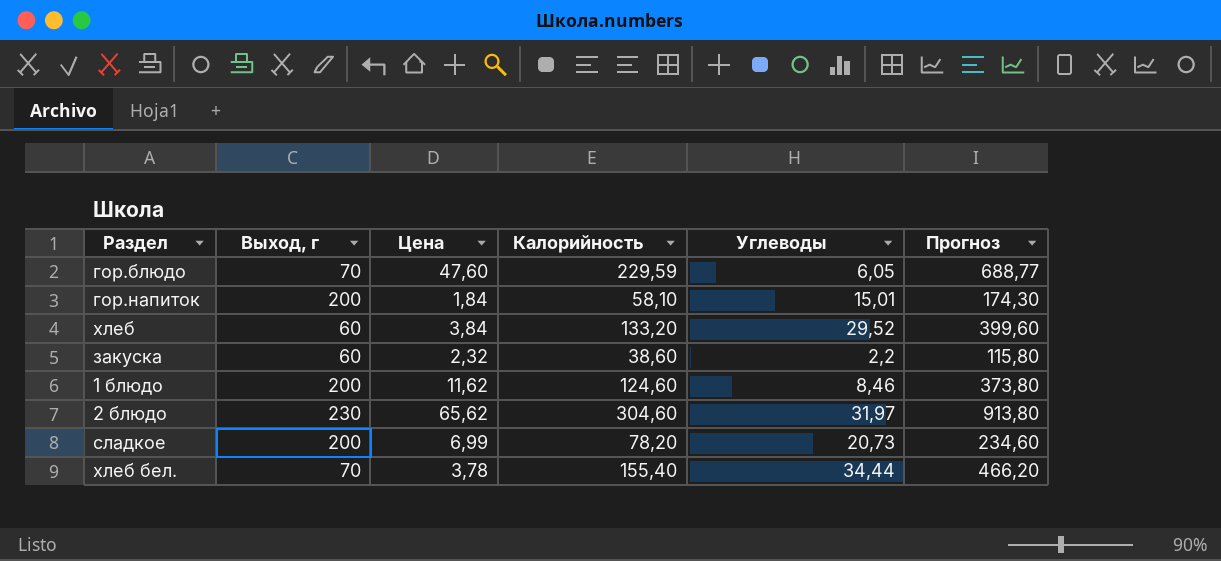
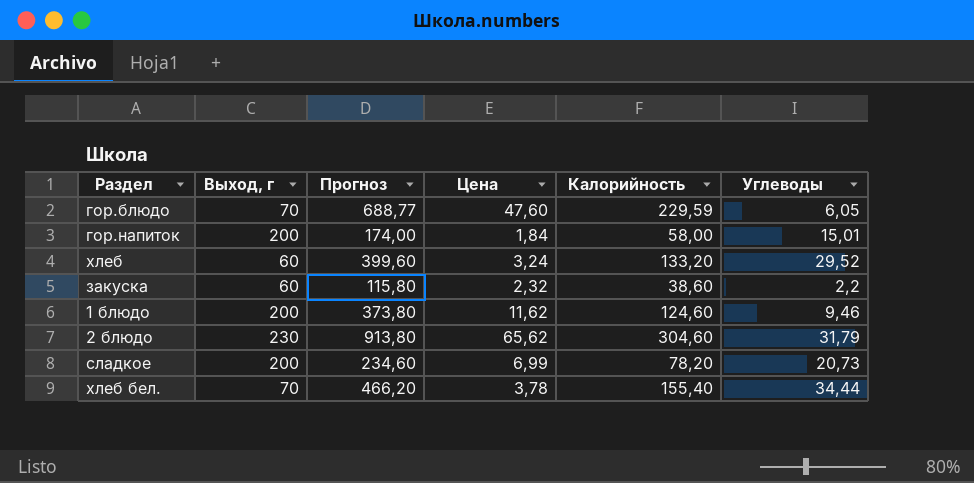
column Прогноз | position: 6 -> 3
гор.напиток | Прогноз: 174,30 -> 174,00
гор.напиток | Калорийность: 58,10 -> 58,00
хлеб | Цена: 3,84 -> 3,24
1 блюдо | Углеводы: 8,46 -> 9,46
2 блюдо | Углеводы: 31,97 -> 31,79

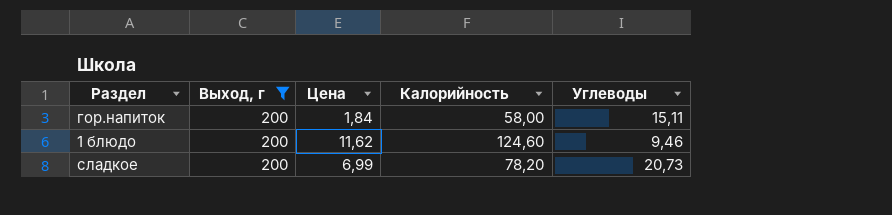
filter: none -> Выход, г = 200
column Прогноз | formula: [Калорийность] * 3 -> none
гор.напиток | Углеводы: 15,01 -> 15,11

